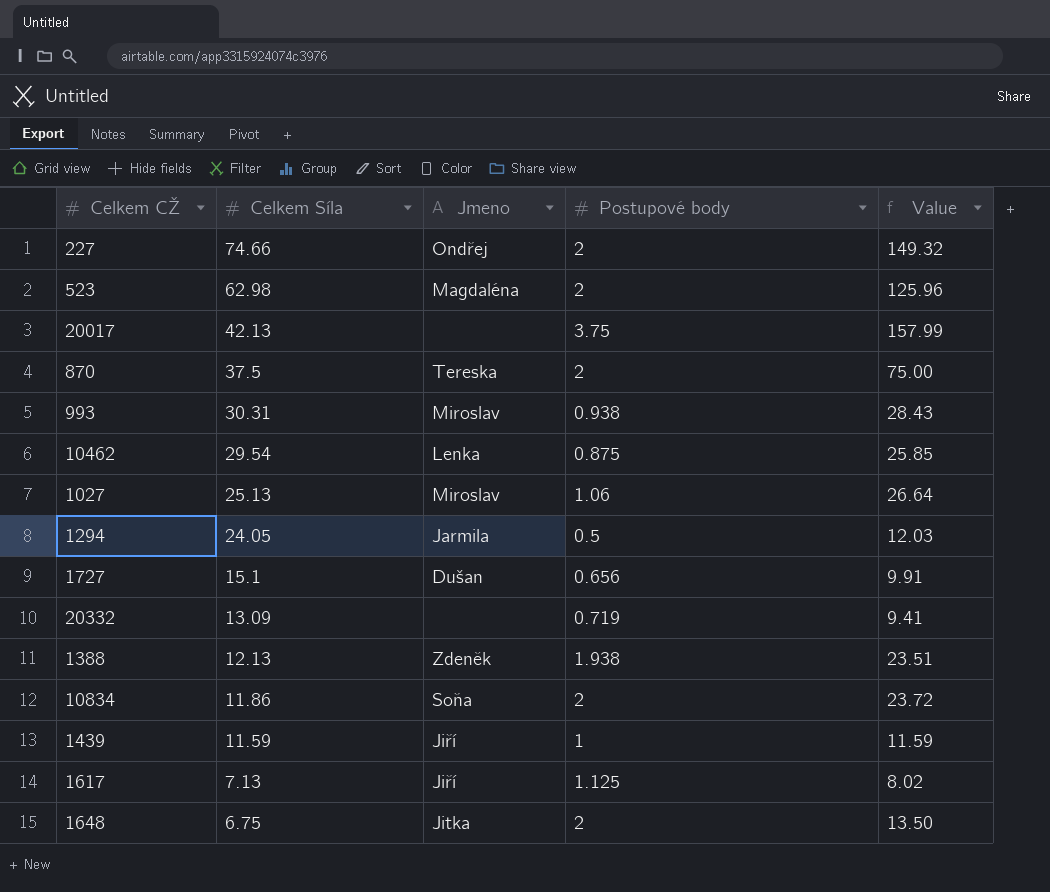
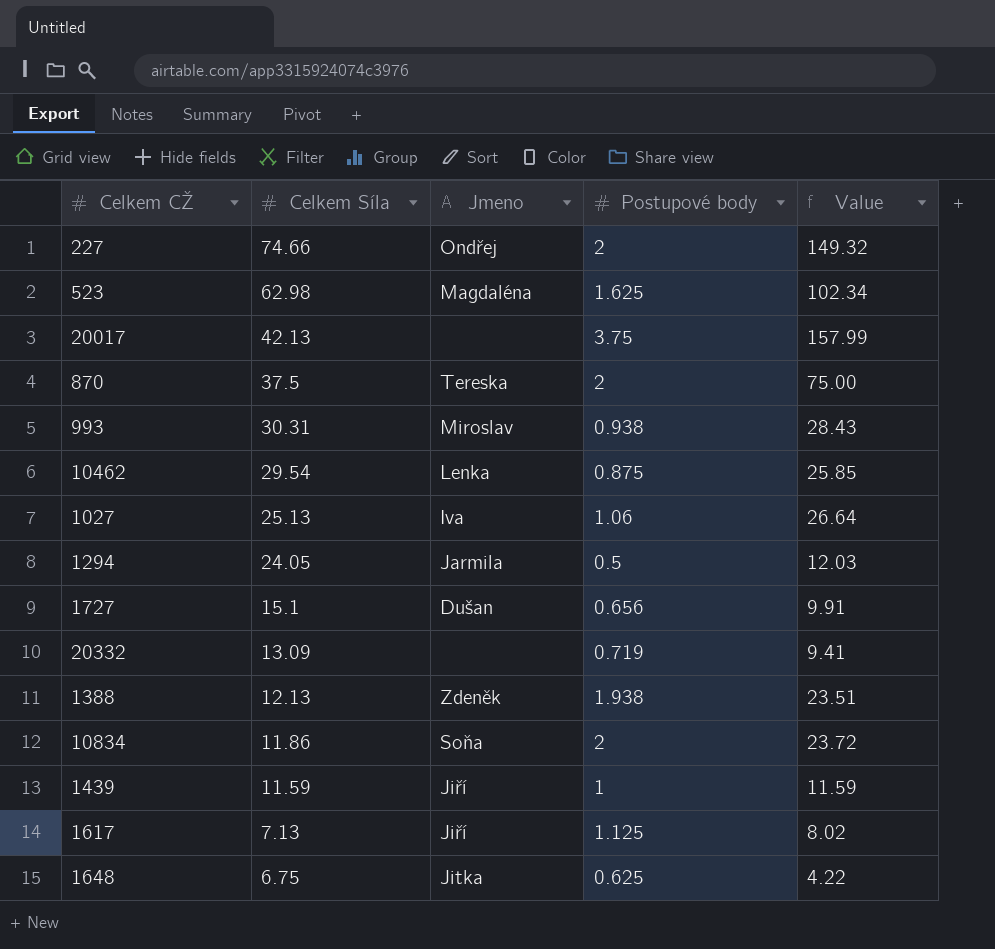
523 | Postupové body: 2 -> 1.625
523 | Value: 125.96 -> 102.34
1027 | Jmeno: Miroslav -> Iva
1648 | Postupové body: 2 -> 0.625
1648 | Value: 13.50 -> 4.22

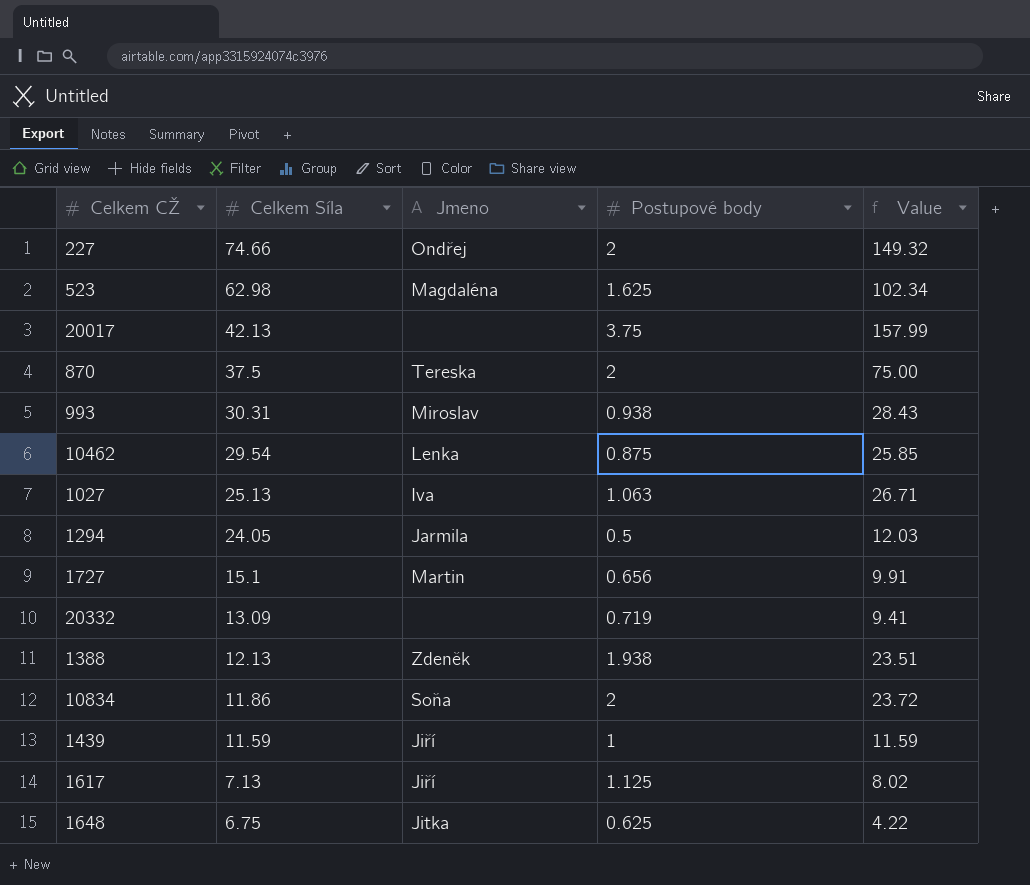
1027 | Postupové body: 1.06 -> 1.063
1027 | Value: 26.64 -> 26.71
1727 | Jmeno: Dušan -> Martin

